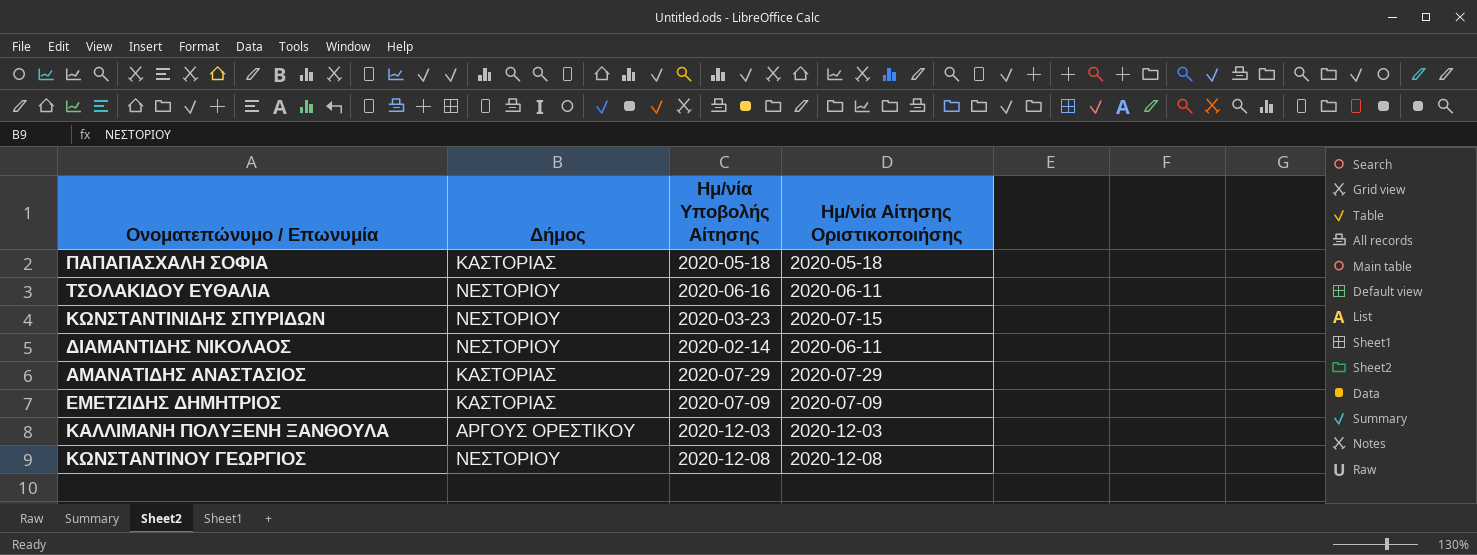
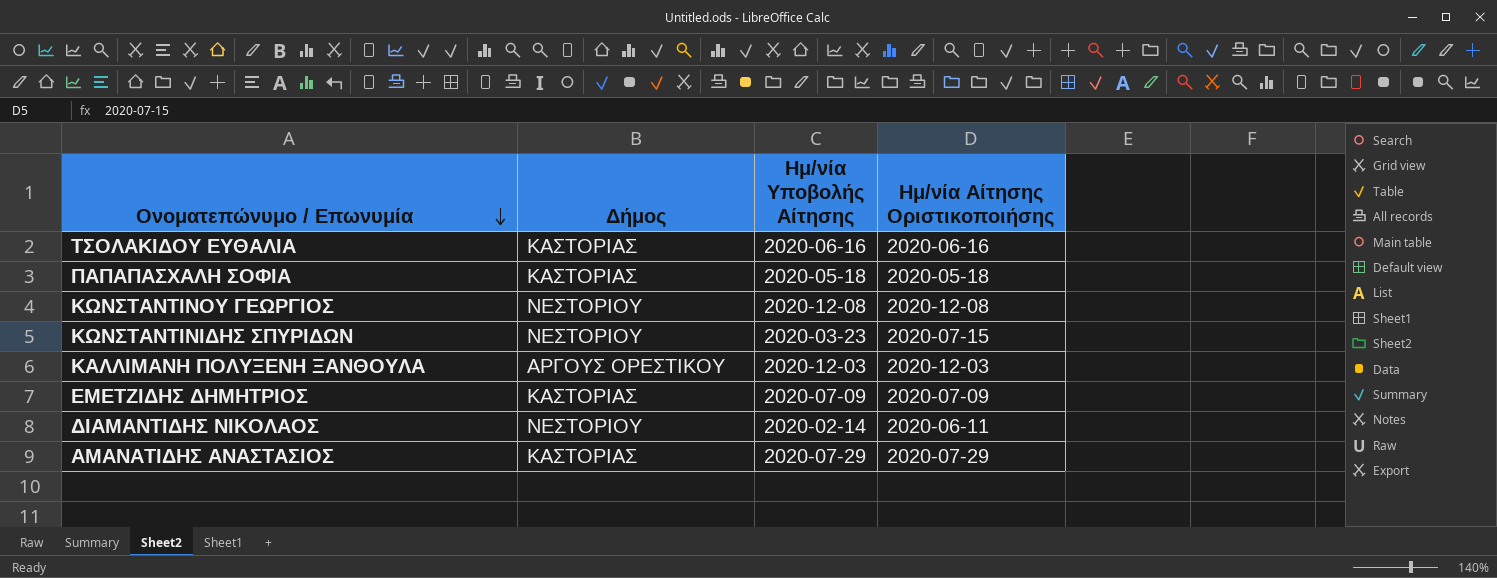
row order: none -> Ονοματεπώνυμο / Επωνυμία descending
ΤΣΟΛΑΚΙΔΟΥ ΕΥΘΑΛΙΑ | Δήμος: ΝΕΣΤΟΡΙΟΥ -> ΚΑΣΤΟΡΙΑΣ
ΤΣΟΛΑΚΙΔΟΥ ΕΥΘΑΛΙΑ | Ημ/νία Αίτησης Οριστικοποιήσης: 2020-06-11 -> 2020-06-16

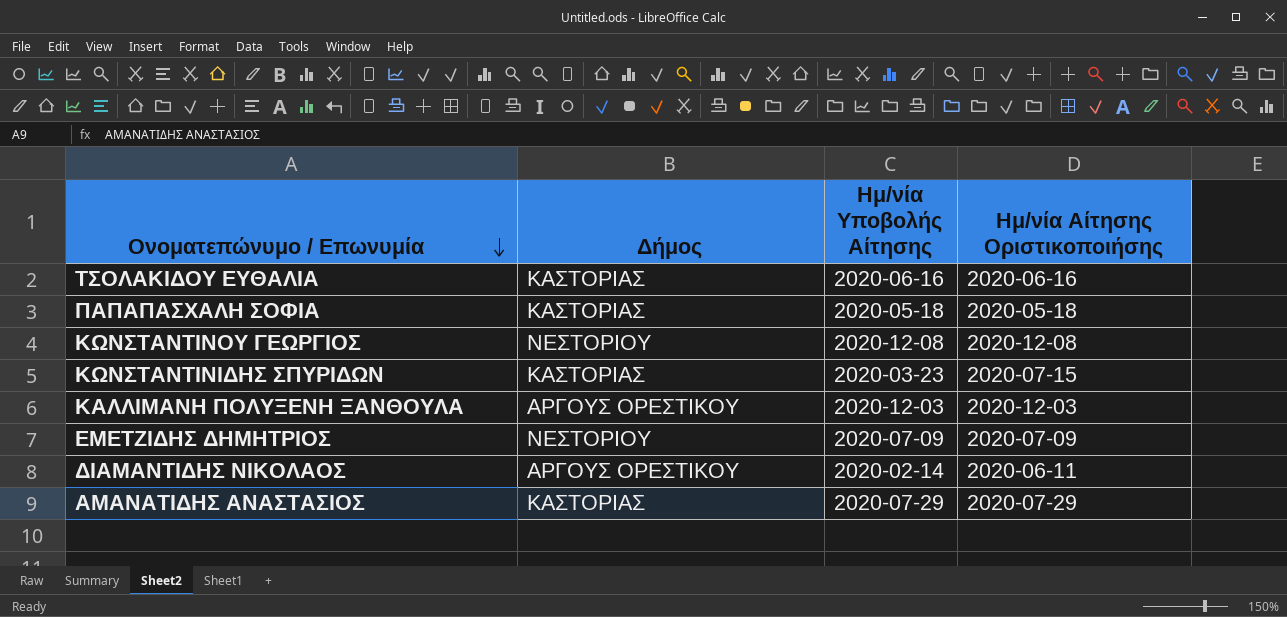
ΚΩΝΣΤΑΝΤΙΝΙΔΗΣ ΣΠΥΡΙΔΩΝ | Δήμος: ΝΕΣΤΟΡΙΟΥ -> ΚΑΣΤΟΡΙΑΣ
ΕΜΕΤΖΙΔΗΣ ΔΗΜΗΤΡΙΟΣ | Δήμος: ΚΑΣΤΟΡΙΑΣ -> ΝΕΣΤΟΡΙΟΥ
ΔΙΑΜΑΝΤΙΔΗΣ ΝΙΚΟΛΑΟΣ | Δήμος: ΝΕΣΤΟΡΙΟΥ -> ΑΡΓΟΥΣ ΟΡΕΣΤΙΚΟΥ

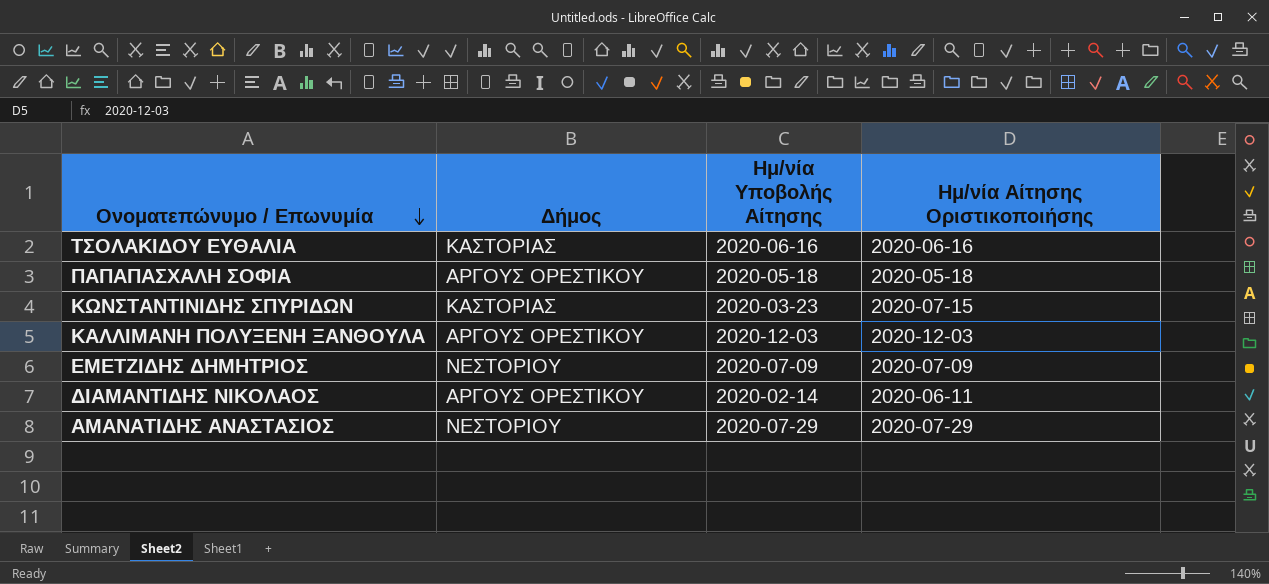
row ΚΩΝΣΤΑΝΤΙΝΟΥ ΓΕΩΡΓΙΟΣ: ΝΕΣΤΟΡΙΟΥ | 2020-12-08 | 2020-12-08 -> none
ΠΑΠΑΠΑΣΧΑΛΗ ΣΟΦΙΑ | Δήμος: ΚΑΣΤΟΡΙΑΣ -> ΑΡΓΟΥΣ ΟΡΕΣΤΙΚΟΥ
ΑΜΑΝΑΤΙΔΗΣ ΑΝΑΣΤΑΣΙΟΣ | Δήμος: ΚΑΣΤΟΡΙΑΣ -> ΝΕΣΤΟΡΙΟΥ

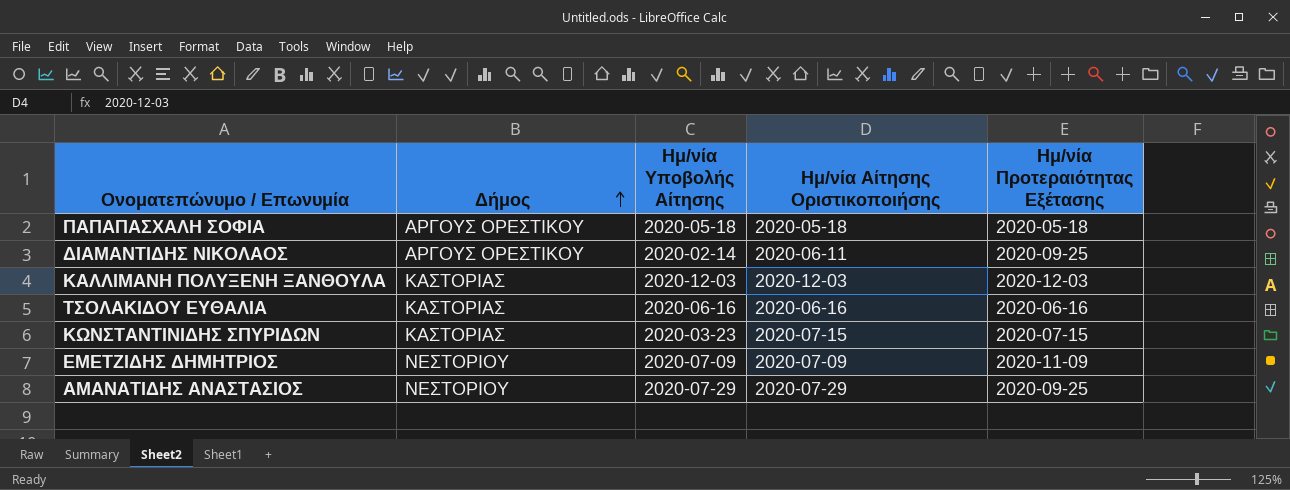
row order: Ονοματεπώνυμο / Επωνυμία descending -> Δήμος ascending
column Ημ/νία Προτεραιότητας Εξέτασης | position: none -> 5
ΚΑΛΛΙΜΑΝΗ ΠΟΛΥΞΕΝΗ ΞΑΝΘΟΥΛΑ | Δήμος: ΑΡΓΟΥΣ ΟΡΕΣΤΙΚΟΥ -> ΚΑΣΤΟΡΙΑΣ

